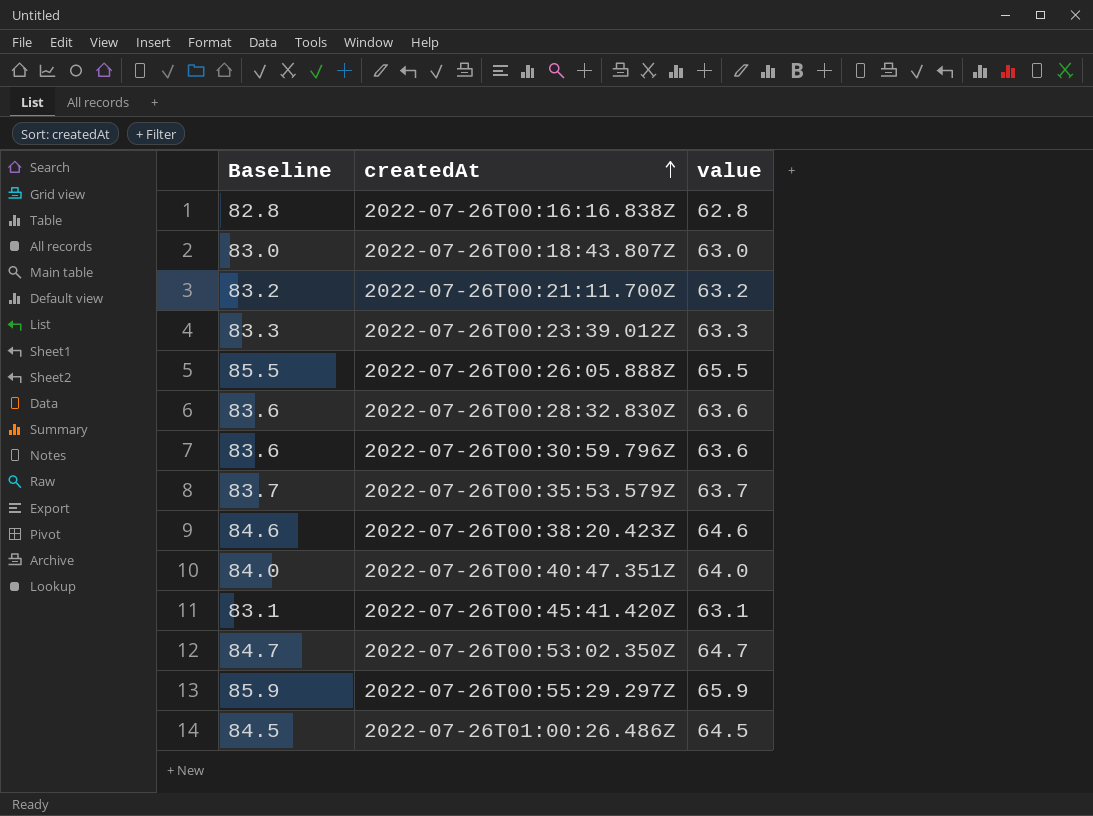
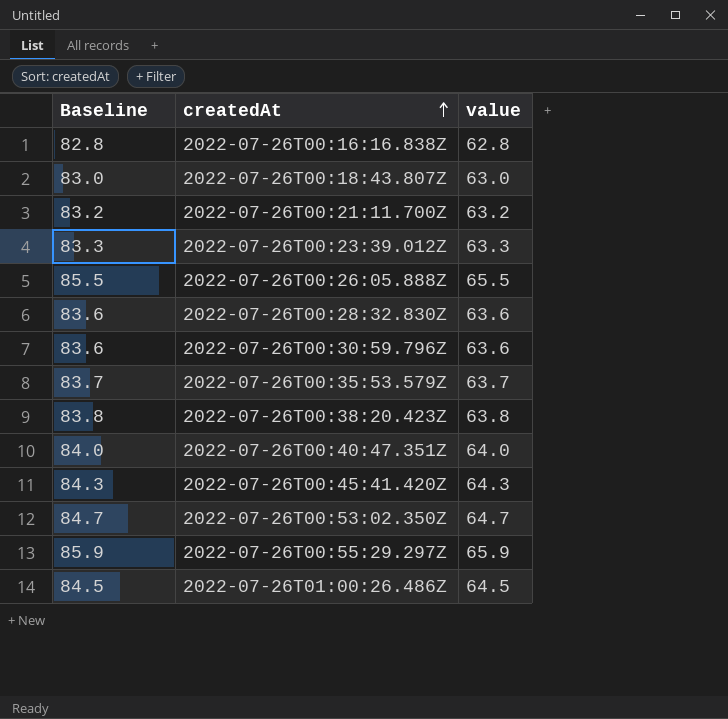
2022-07-26T00:38:20.423Z | Baseline: 84.6 -> 83.8
2022-07-26T00:38:20.423Z | value: 64.6 -> 63.8
2022-07-26T00:45:41.420Z | Baseline: 83.1 -> 84.3
2022-07-26T00:45:41.420Z | value: 63.1 -> 64.3

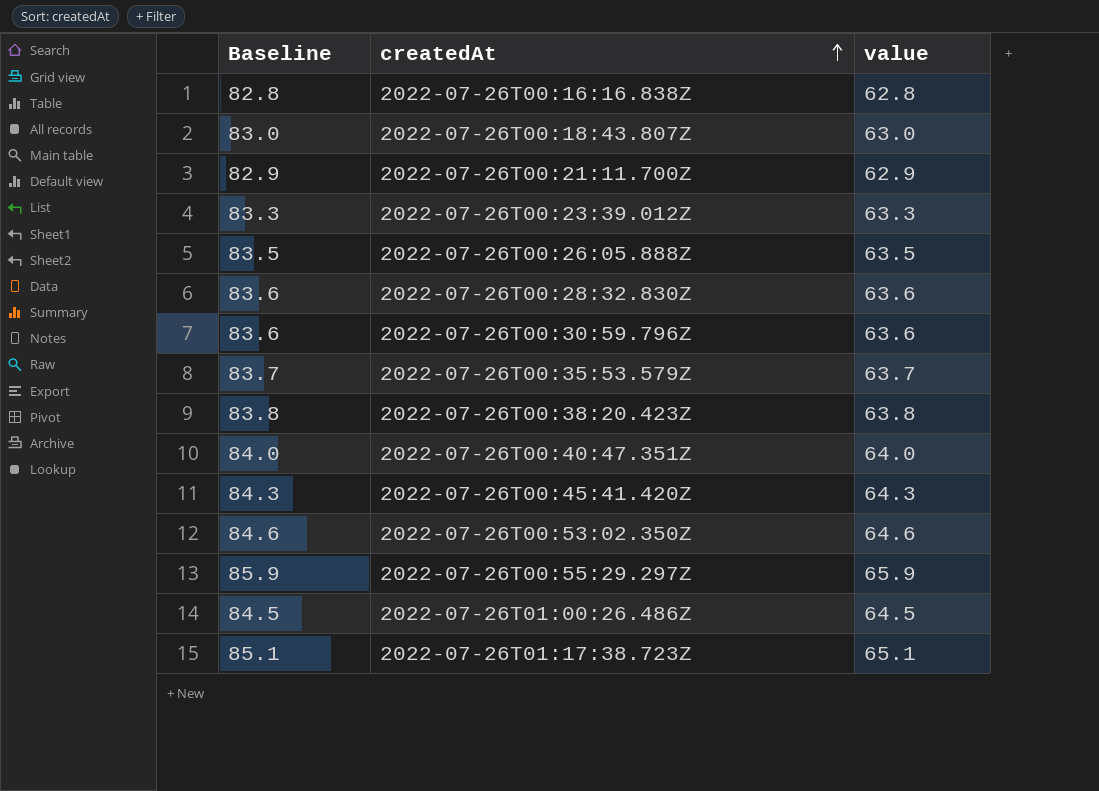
2022-07-26T00:21:11.700Z | Baseline: 83.2 -> 82.9
2022-07-26T00:21:11.700Z | value: 63.2 -> 62.9
2022-07-26T00:26:05.888Z | Baseline: 85.5 -> 83.5
2022-07-26T00:26:05.888Z | value: 65.5 -> 63.5
2022-07-26T00:53:02.350Z | Baseline: 84.7 -> 84.6
2022-07-26T00:53:02.350Z | value: 64.7 -> 64.6
row 2022-07-26T01:17:38.723Z: none -> 85.1 | 65.1

